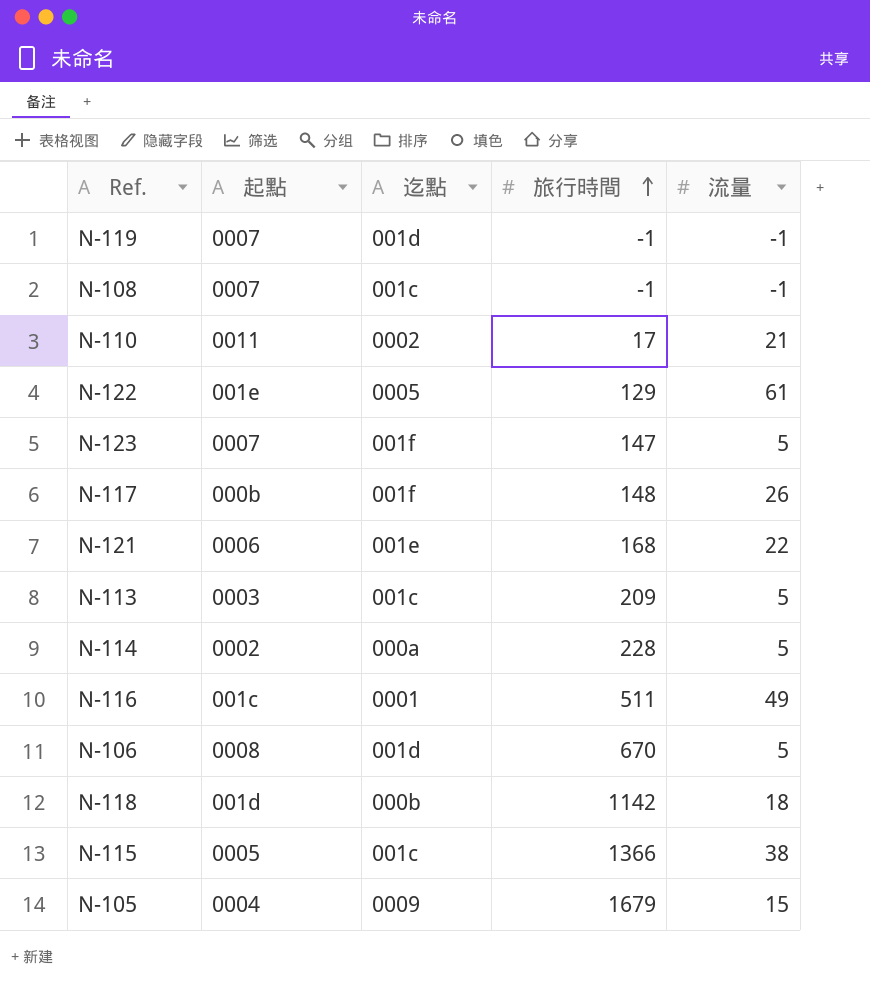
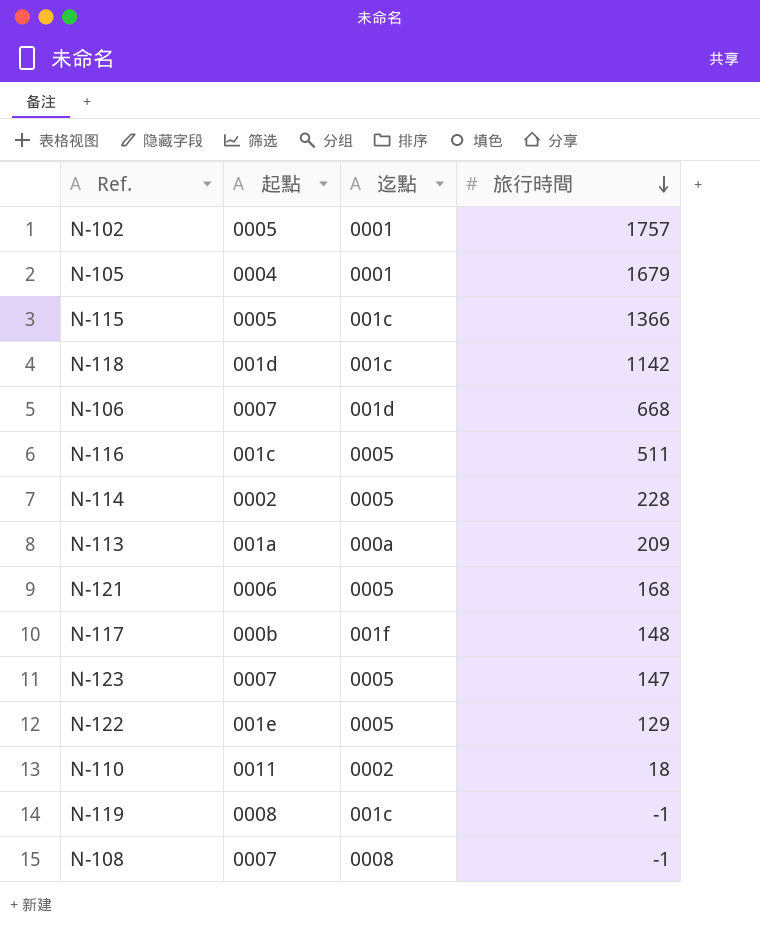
row order: 旅行時間 ascending -> 旅行時間 descending
column 流量 | position: 5 -> none
row N-102: none -> 0005 | 0001 | 1757
N-105 | 迄點: 0009 -> 0001
N-118 | 迄點: 000b -> 001c
N-106 | 起點: 0008 -> 0007
N-106 | 旅行時間: 670 -> 668
N-116 | 迄點: 0001 -> 0005
N-114 | 迄點: 000a -> 0005
N-113 | 起點: 0003 -> 001a
N-113 | 迄點: 001c -> 000a
N-121 | 迄點: 001e -> 0005
N-123 | 迄點: 001f -> 0005
N-110 | 旅行時間: 17 -> 18
N-119 | 起點: 0007 -> 0008
N-119 | 迄點: 001d -> 001c
N-108 | 迄點: 001c -> 0008

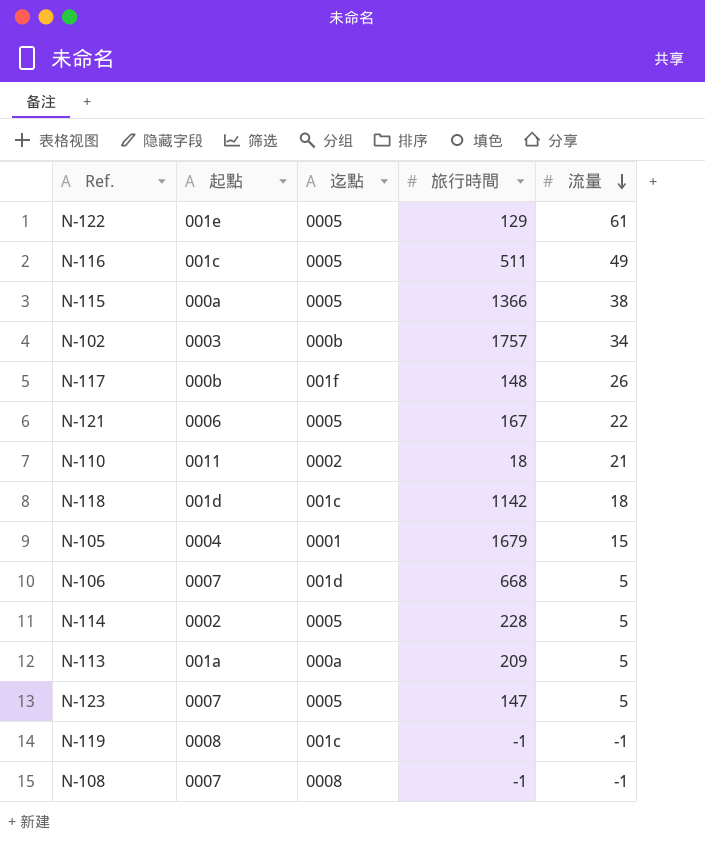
row order: 旅行時間 descending -> 流量 descending
column 流量 | position: none -> 5
N-115 | 起點: 0005 -> 000a
N-115 | 迄點: 001c -> 0005
N-102 | 起點: 0005 -> 0003
N-102 | 迄點: 0001 -> 000b
N-121 | 旅行時間: 168 -> 167

